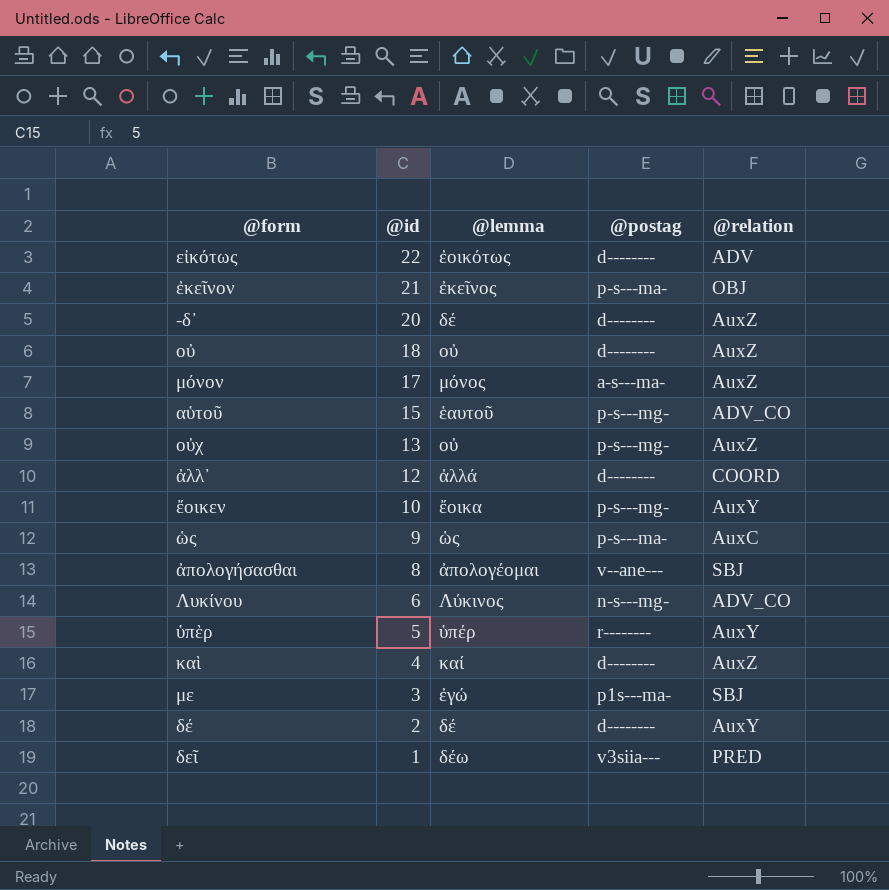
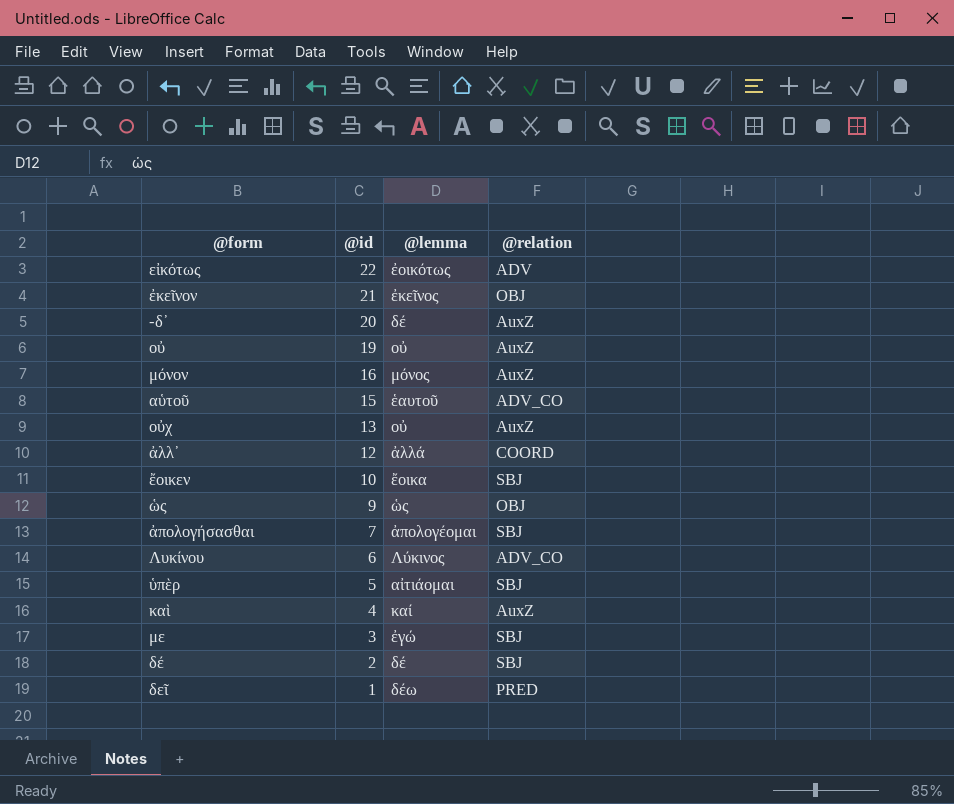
column @postag | position: 4 -> none
οὐ | @id: 18 -> 19
μόνον | @id: 17 -> 16
ἔοικεν | @relation: AuxY -> SBJ
ὡς | @relation: AuxC -> OBJ
ἀπολογήσασθαι | @id: 8 -> 7
ὑπὲρ | @lemma: ὑπέρ -> αἰτιάομαι
ὑπὲρ | @relation: AuxY -> SBJ
δέ | @relation: AuxY -> SBJ

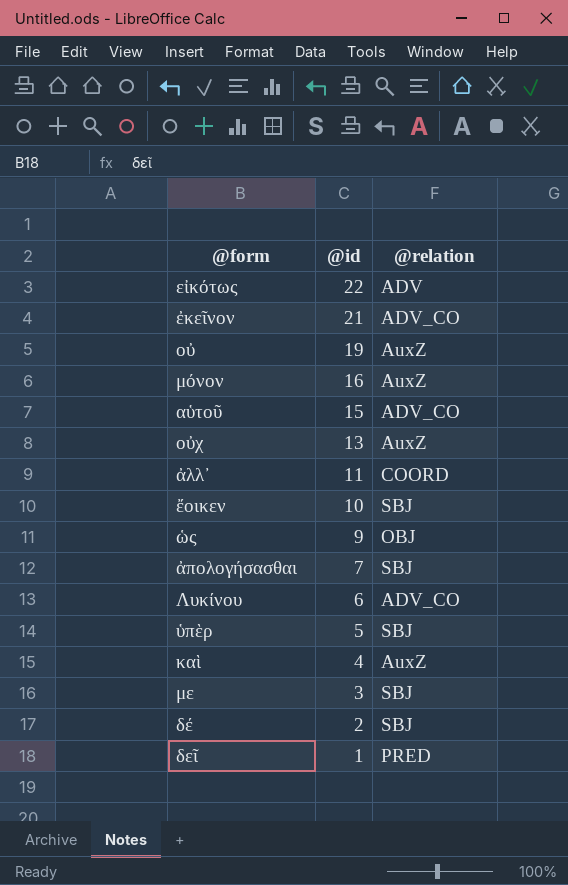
column @lemma | position: 3 -> none
row -δ᾽: 20 | δέ | AuxZ -> none
ἐκεῖνον | @relation: OBJ -> ADV_CO
ἀλλ᾽ | @id: 12 -> 11

